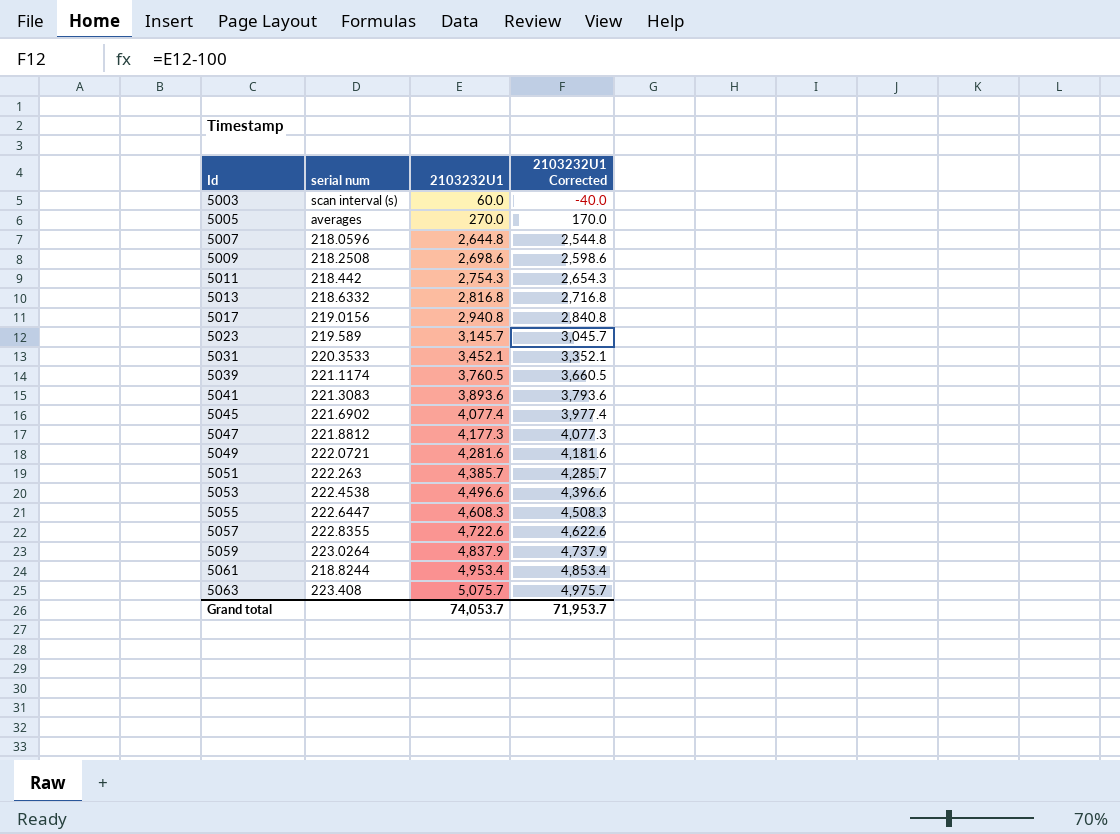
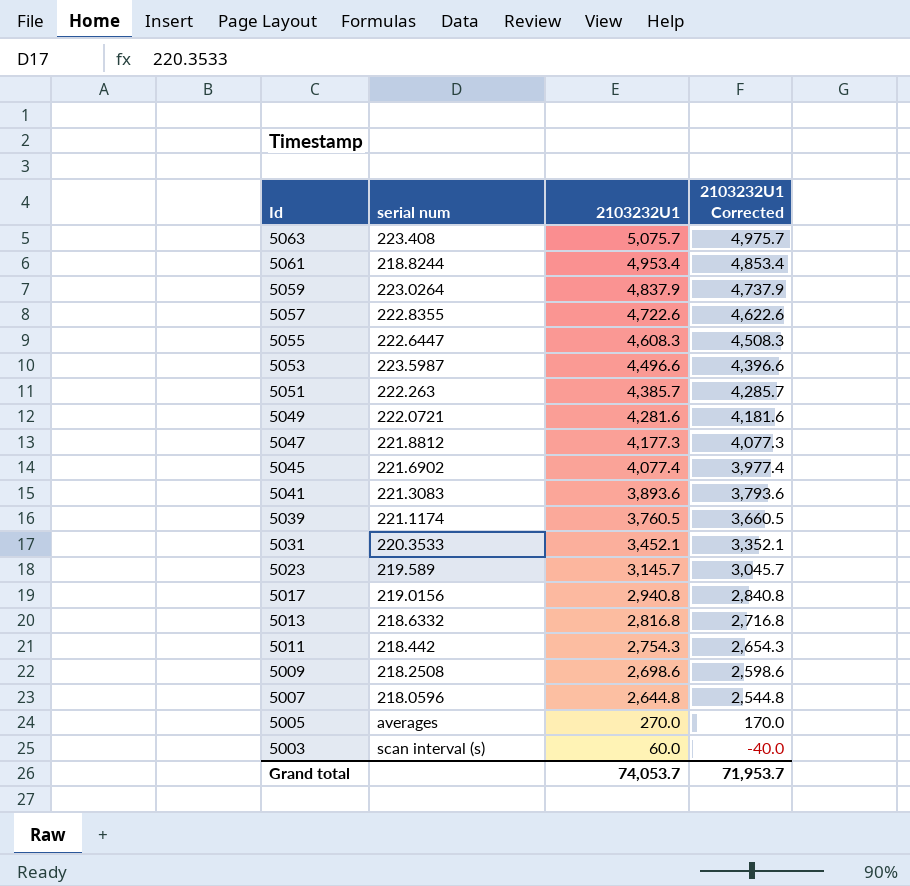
row order: Id ascending -> Id descending
5053 | serial num: 222.4538 -> 223.5987

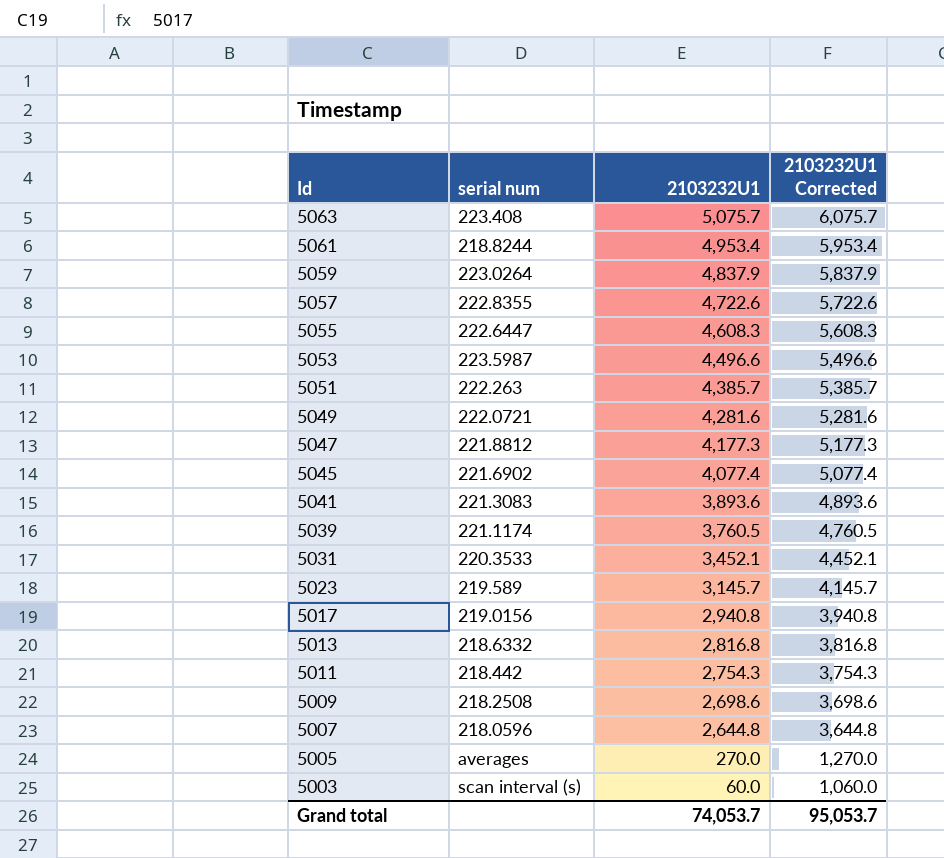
column 2103232U1 Corrected | formula: [2103232U1] - 100 -> [2103232U1] + 1000
Grand total | 2103232U1 Corrected: 71,953.7 -> 95,053.7

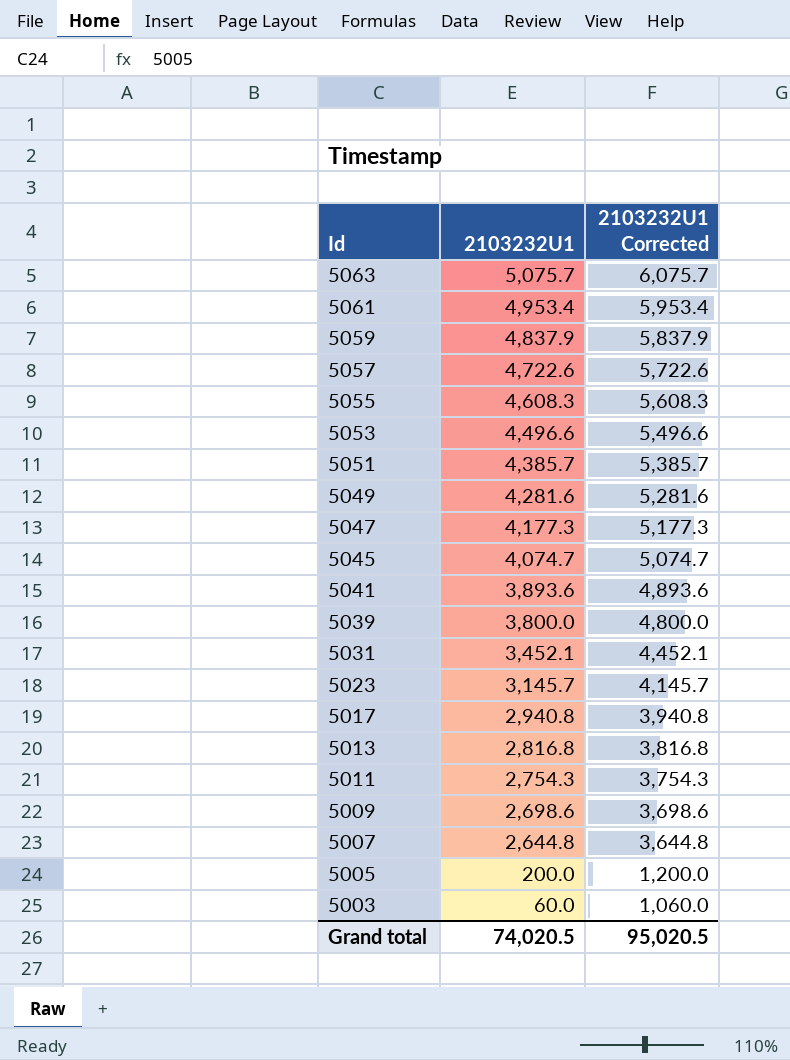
column serial num | position: 2 -> none
5045 | 2103232U1: 4,077.4 -> 4,074.7
5045 | 2103232U1 Corrected: 5,077.4 -> 5,074.7
5039 | 2103232U1: 3,760.5 -> 3,800.0
5039 | 2103232U1 Corrected: 4,760.5 -> 4,800.0
5005 | 2103232U1: 270.0 -> 200.0
5005 | 2103232U1 Corrected: 1,270.0 -> 1,200.0
Grand total | 2103232U1: 74,053.7 -> 74,020.5
Grand total | 2103232U1 Corrected: 95,053.7 -> 95,020.5

